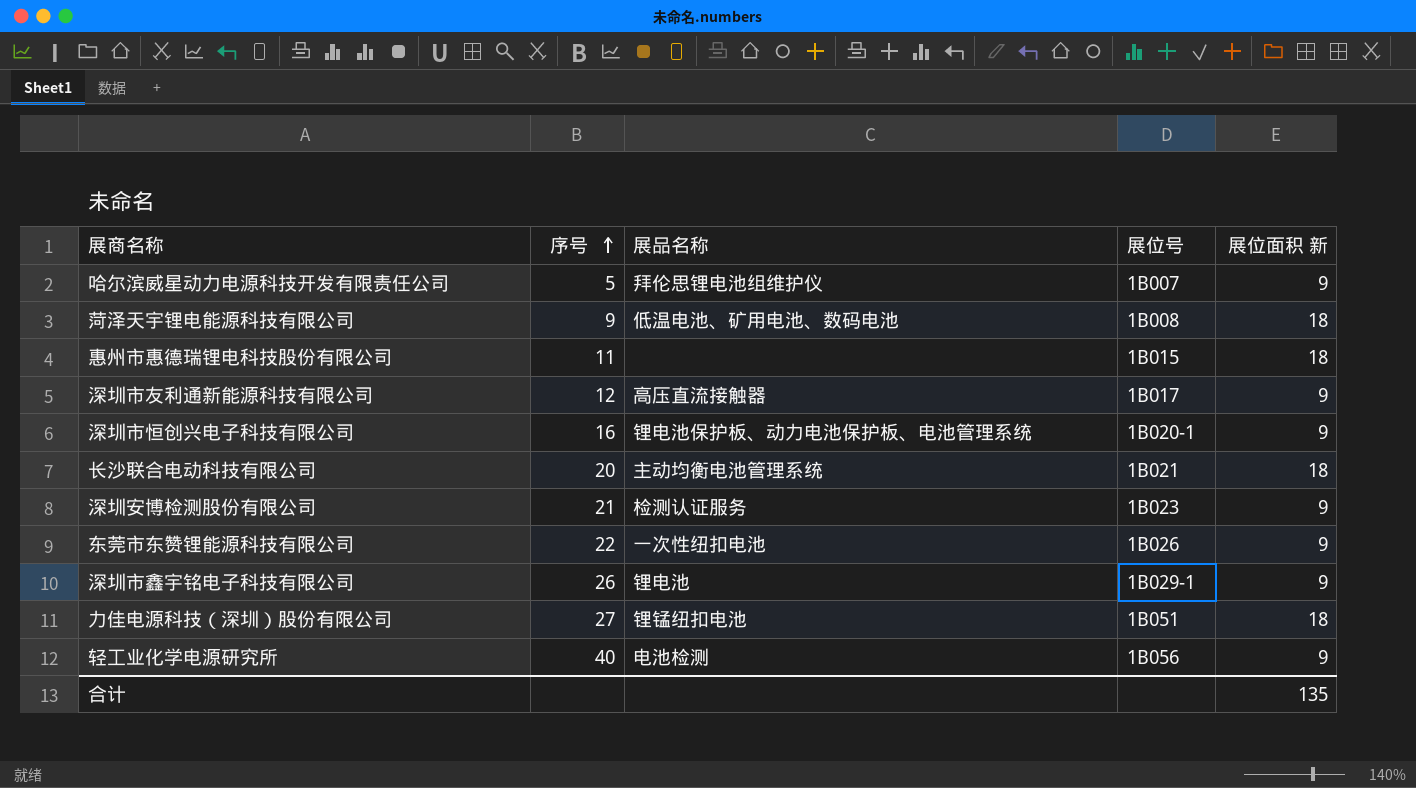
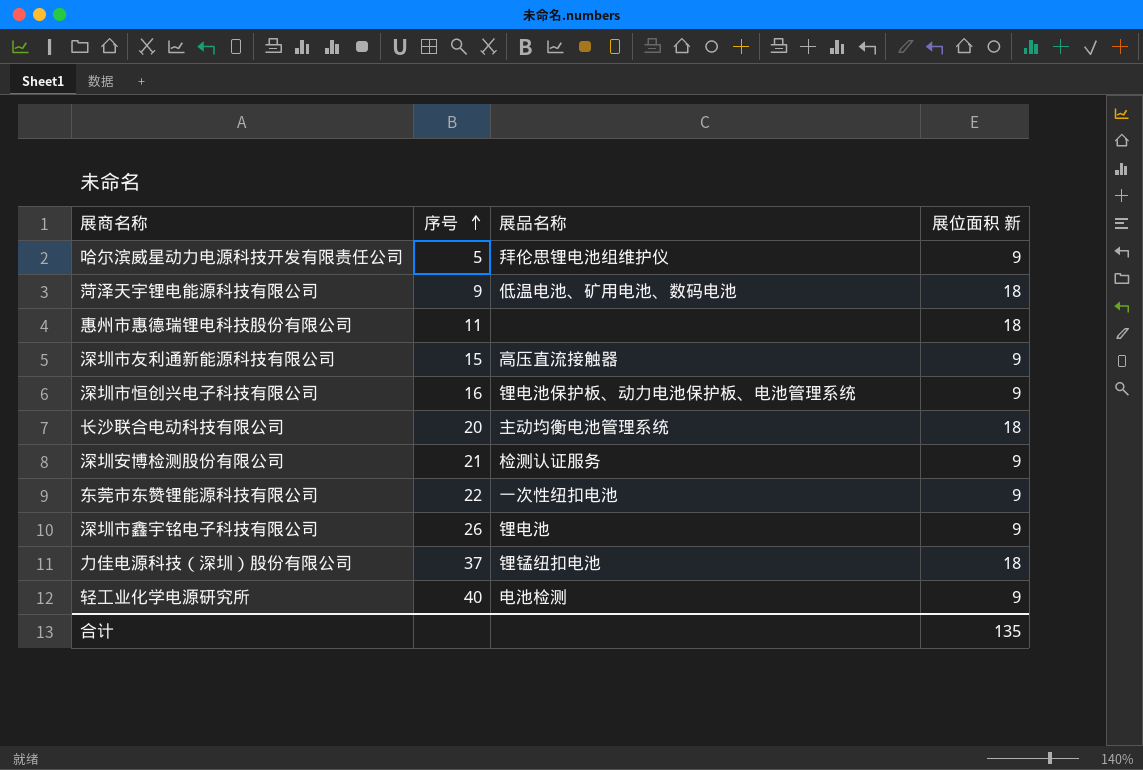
column 展位号 | position: 4 -> none
深圳市友利通新能源科技有限公司 | 序号: 12 -> 15
力佳电源科技（深圳）股份有限公司 | 序号: 27 -> 37

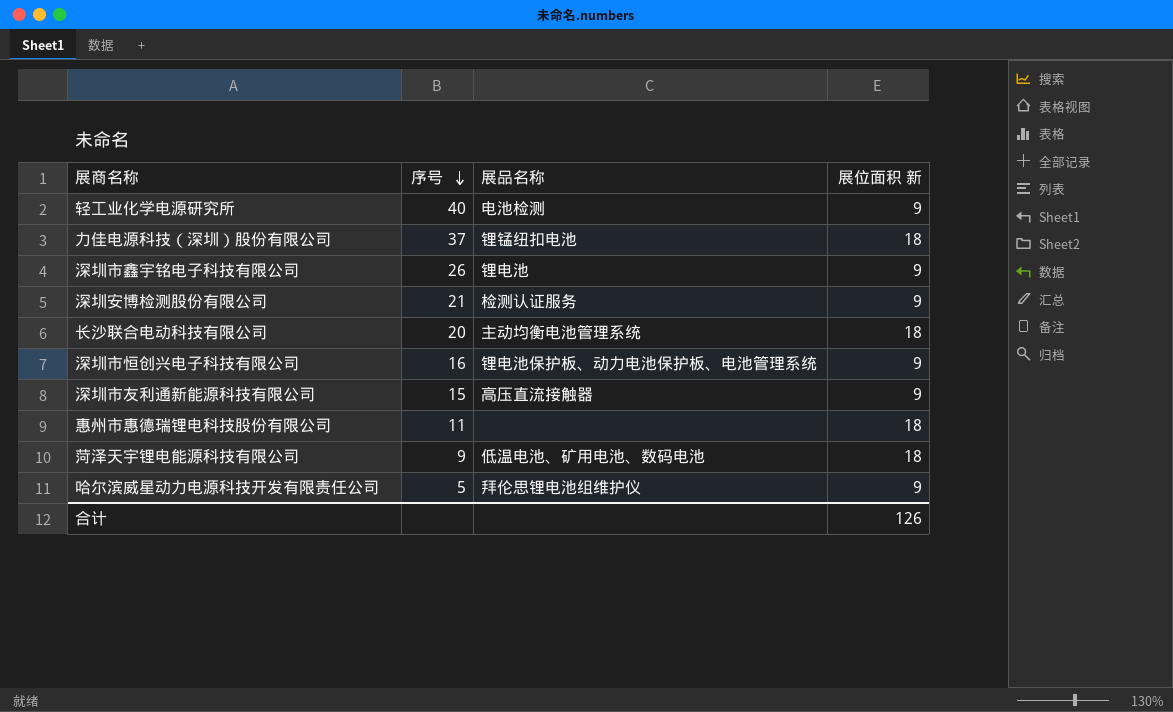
row order: 序号 ascending -> 序号 descending
row 东莞市东赞锂能源科技有限公司: 22 | 一次性纽扣电池 | 9 -> none
合计 | 展位面积 新: 135 -> 126

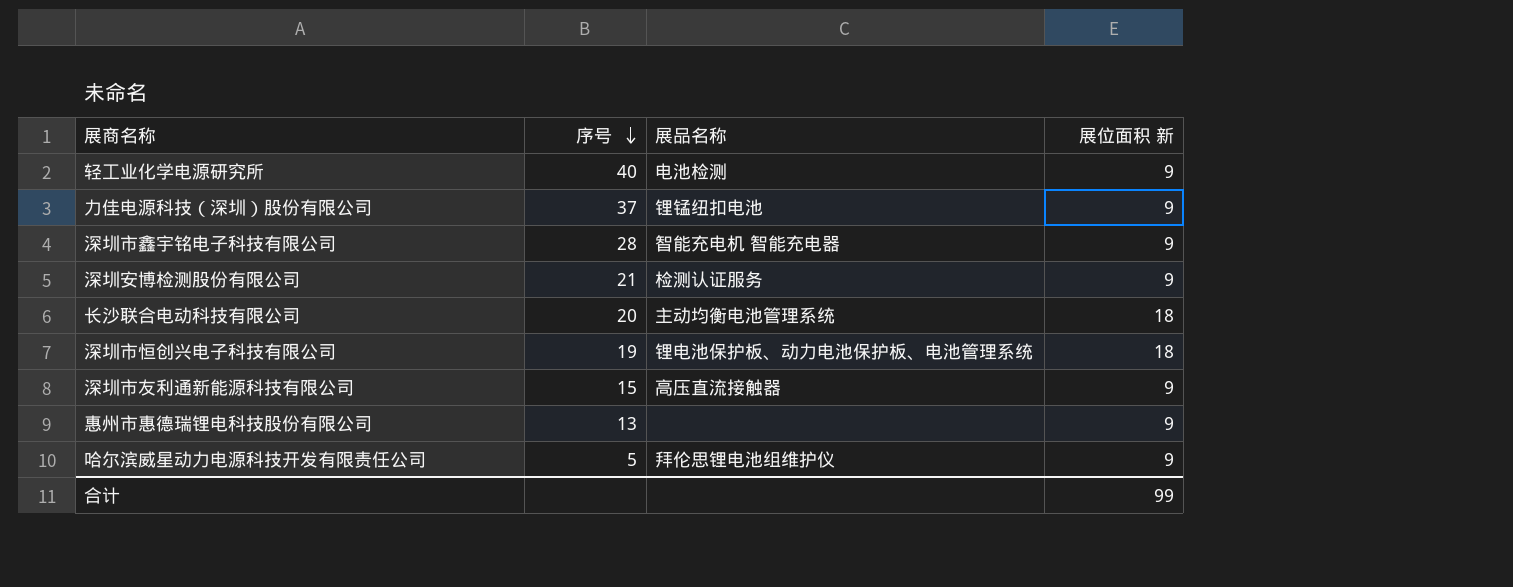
row 菏泽天宇锂电能源科技有限公司: 9 | 低温电池、矿用电池、数码电池 | 18 -> none
力佳电源科技（深圳）股份有限公司 | 展位面积 新: 18 -> 9
深圳市鑫宇铭电子科技有限公司 | 序号: 26 -> 28
深圳市鑫宇铭电子科技有限公司 | 展品名称: 锂电池 -> 智能充电机 智能充电器
深圳市恒创兴电子科技有限公司 | 序号: 16 -> 19
深圳市恒创兴电子科技有限公司 | 展位面积 新: 9 -> 18
惠州市惠德瑞锂电科技股份有限公司 | 序号: 11 -> 13
惠州市惠德瑞锂电科技股份有限公司 | 展位面积 新: 18 -> 9
合计 | 展位面积 新: 126 -> 99

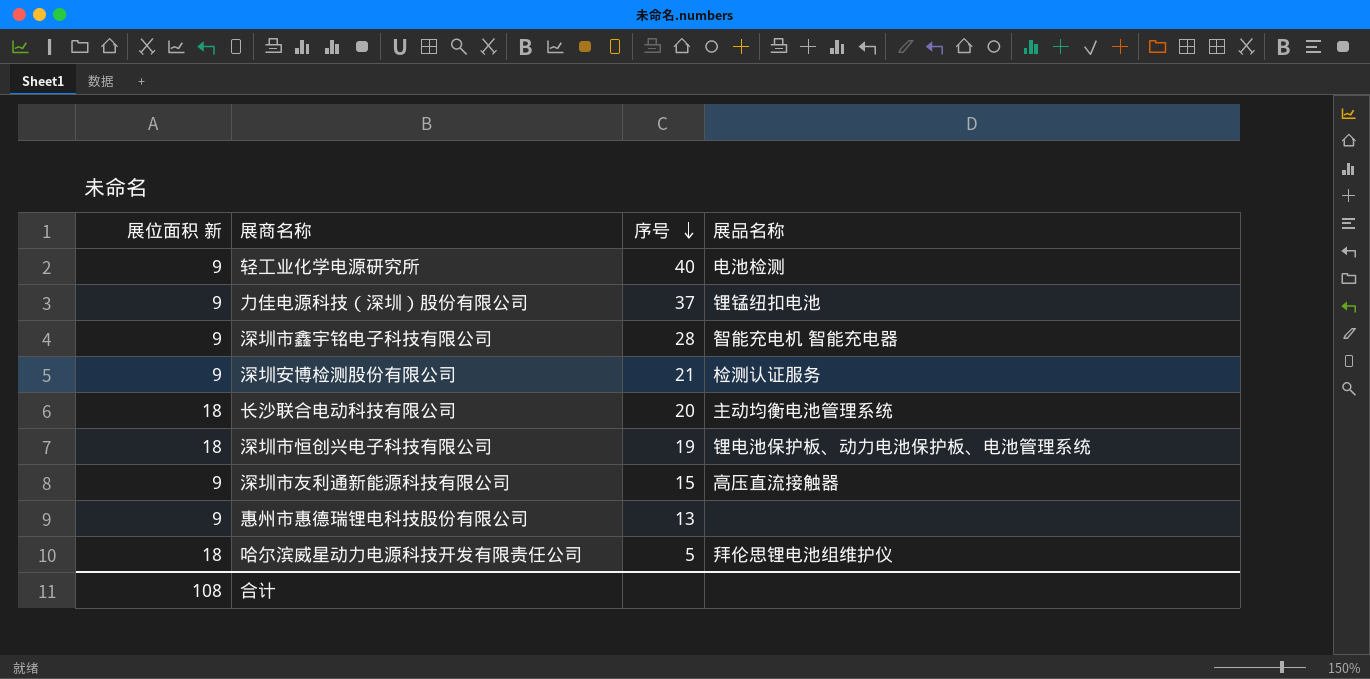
column 展位面积 新 | position: 4 -> 1
哈尔滨威星动力电源科技开发有限责任公司 | 展位面积 新: 9 -> 18
合计 | 展位面积 新: 99 -> 108

